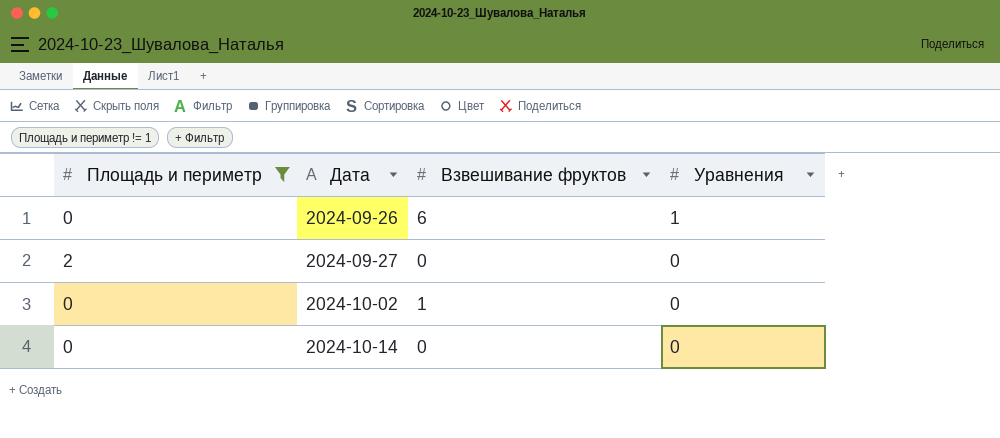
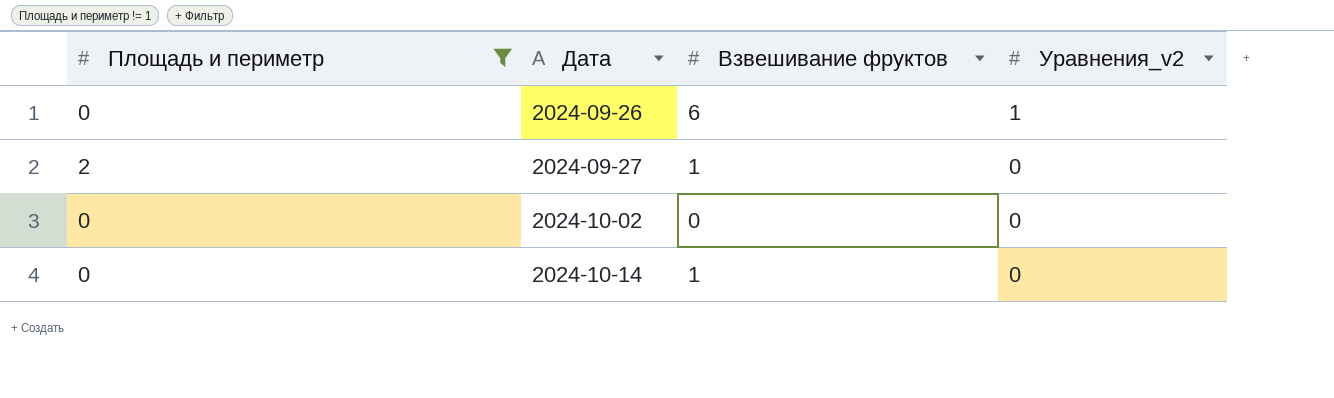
column name: Уравнения -> Уравнения_v2
2024-09-27 | Взвешивание фруктов: 0 -> 1
2024-10-02 | Взвешивание фруктов: 1 -> 0
2024-10-14 | Взвешивание фруктов: 0 -> 1

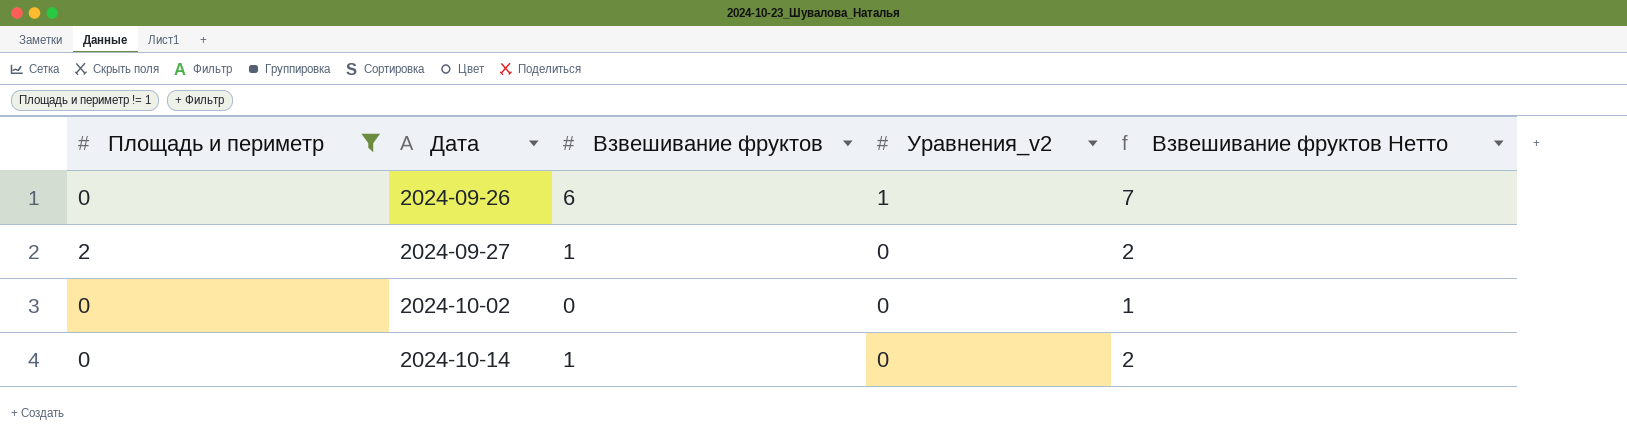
column Взвешивание фруктов Нетто | formula: none -> [Взвешивание фруктов] + 1

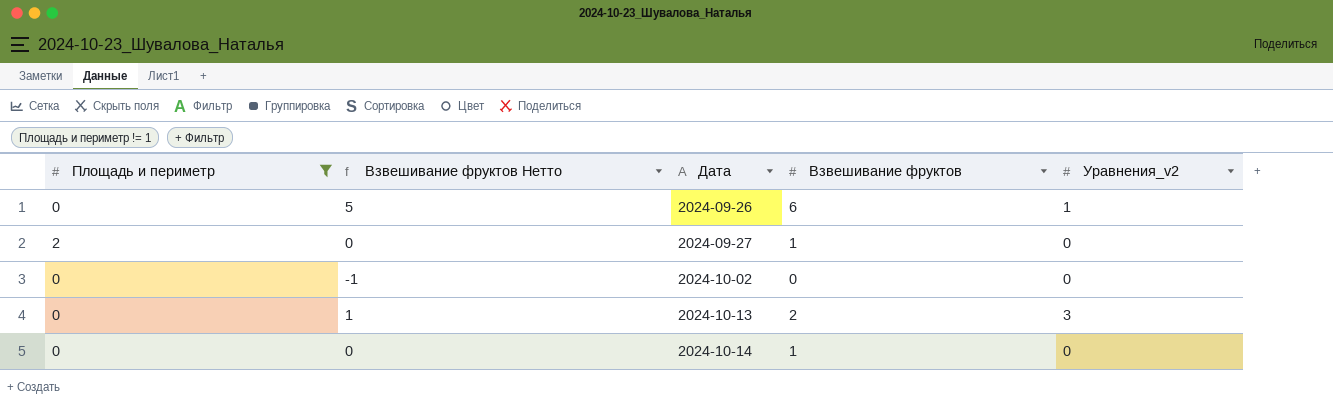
column Взвешивание фруктов Нетто | formula: [Взвешивание фруктов] + 1 -> [Взвешивание фруктов] - 1
column Взвешивание фруктов Нетто | position: 5 -> 2
row 2024-10-13: none -> 0 | 1 | 2 | 3

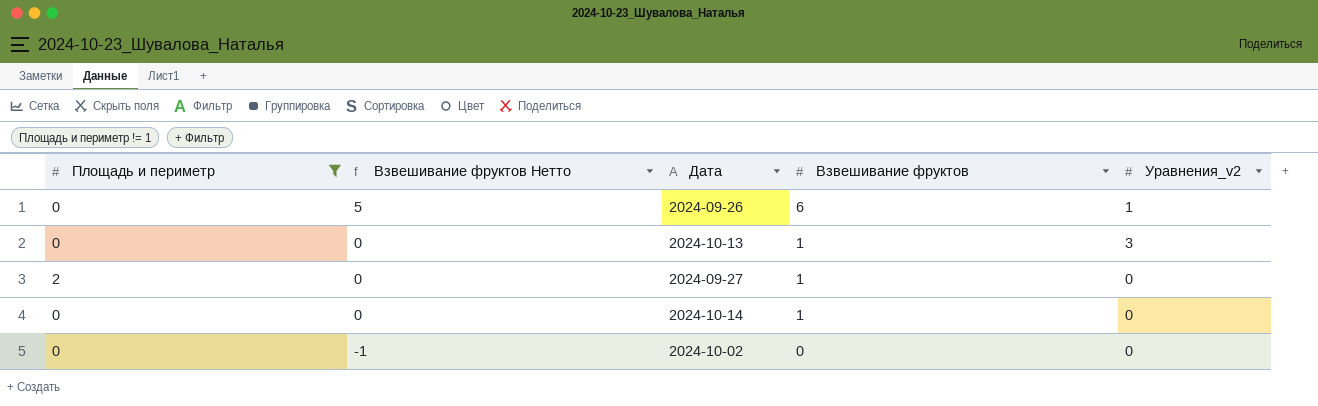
row order: Дата ascending -> Взвешивание фруктов Нетто descending
2024-10-13 | Взвешивание фруктов Нетто: 1 -> 0
2024-10-13 | Взвешивание фруктов: 2 -> 1

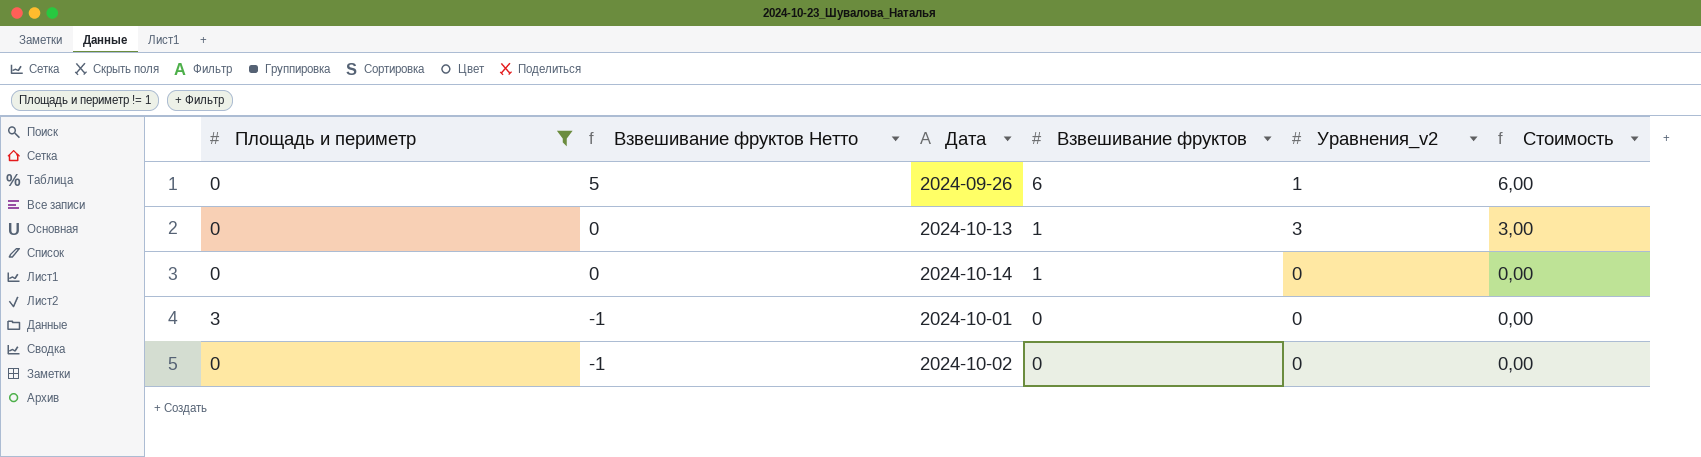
column Стоимость | formula: none -> [Взвешивание фруктов] * [Уравнения_v2]
row 2024-09-27: 2 | 0 | 1 | 0 -> none
row 2024-10-01: none -> 3 | -1 | 0 | 0 | 0,00

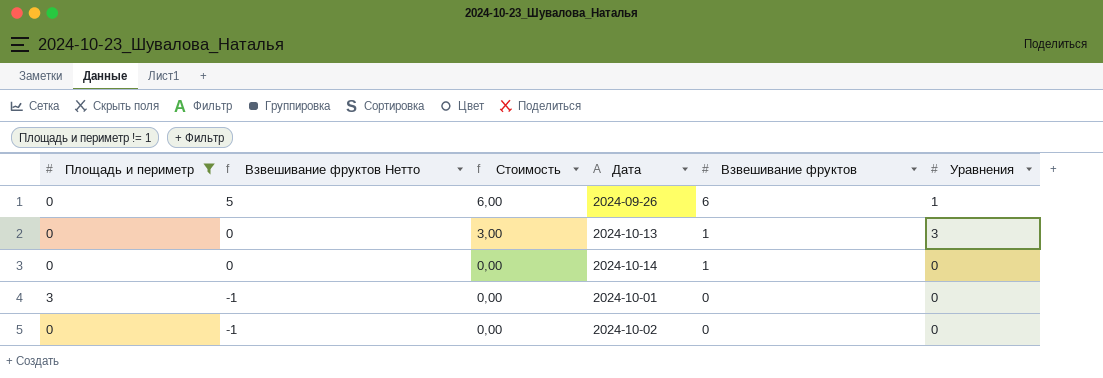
column Стоимость | position: 6 -> 3
column name: Уравнения_v2 -> Уравнения

